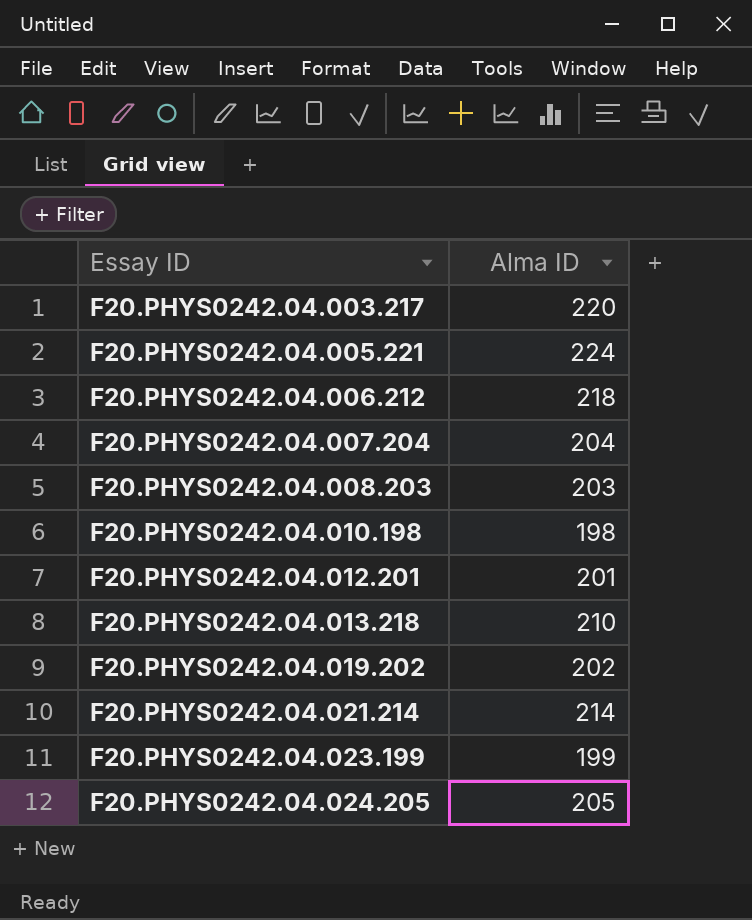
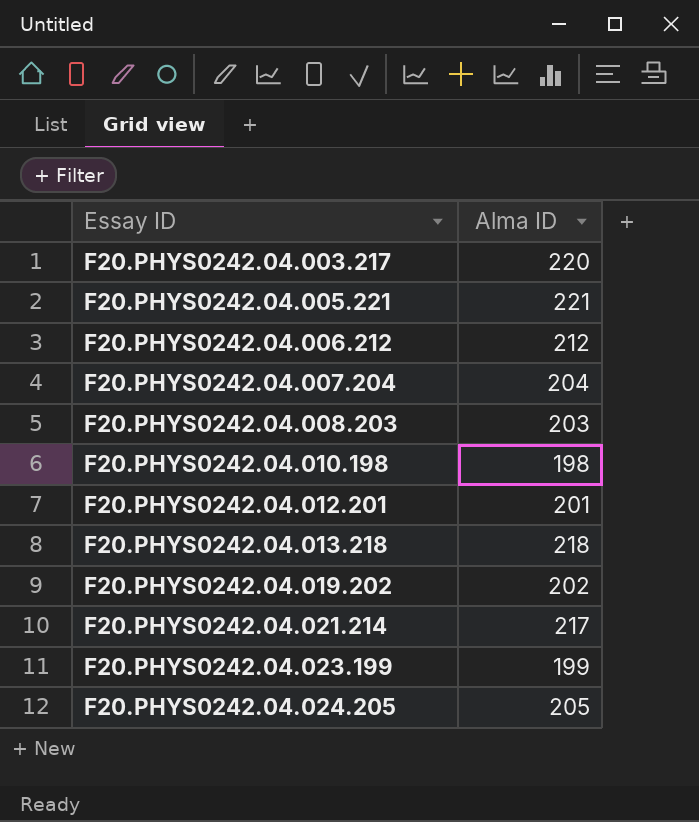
F20.PHYS0242.04.005.221 | Alma ID: 224 -> 221
F20.PHYS0242.04.006.212 | Alma ID: 218 -> 212
F20.PHYS0242.04.013.218 | Alma ID: 210 -> 218
F20.PHYS0242.04.021.214 | Alma ID: 214 -> 217

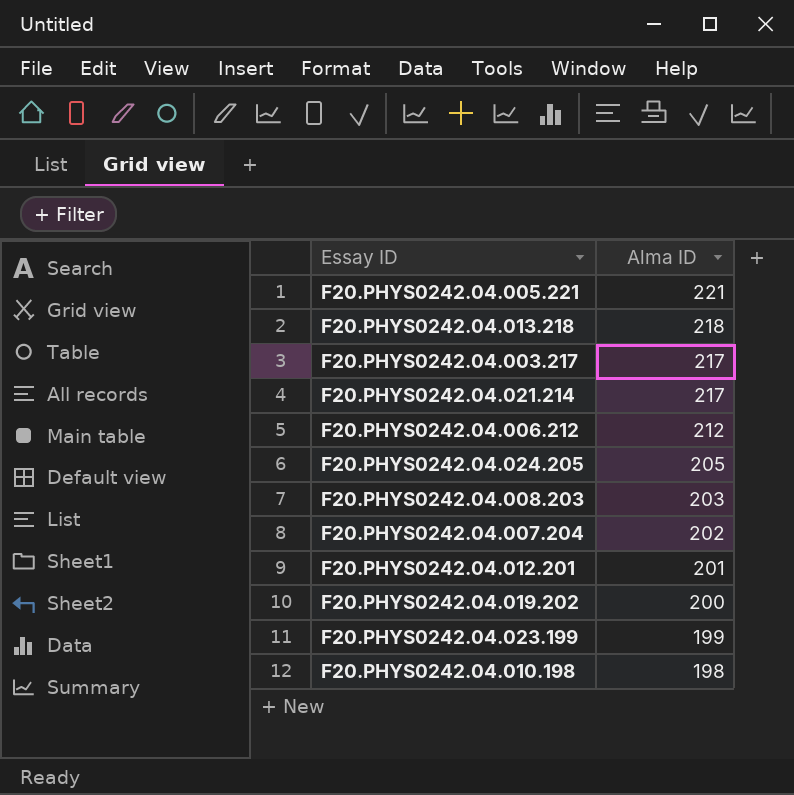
row order: Essay ID ascending -> Alma ID descending
F20.PHYS0242.04.003.217 | Alma ID: 220 -> 217
F20.PHYS0242.04.007.204 | Alma ID: 204 -> 202
F20.PHYS0242.04.019.202 | Alma ID: 202 -> 200

